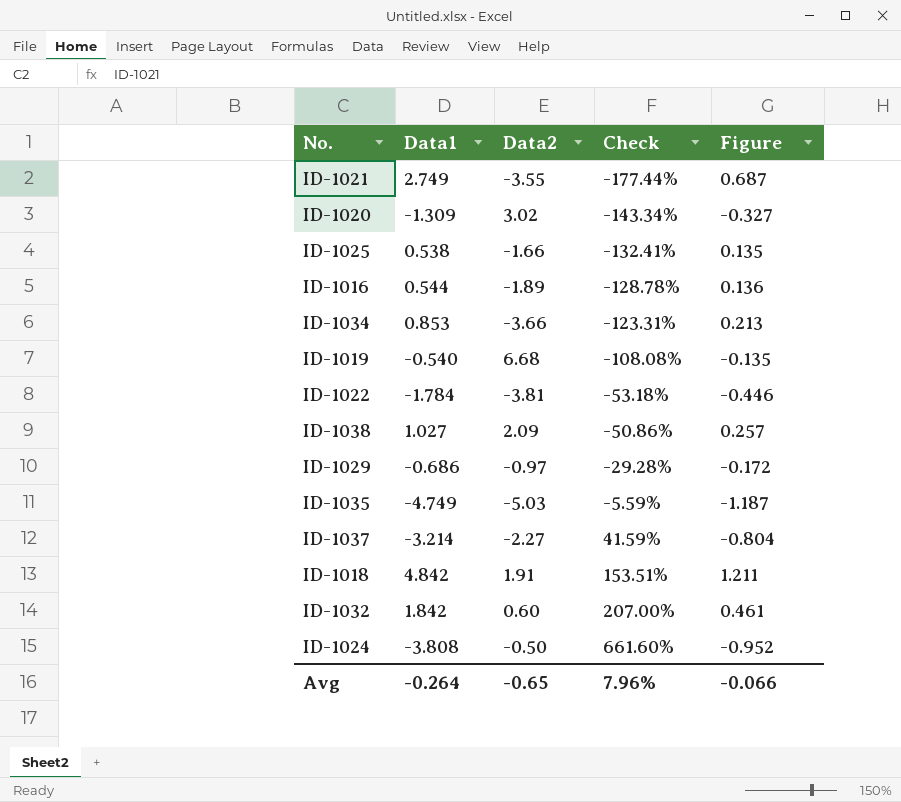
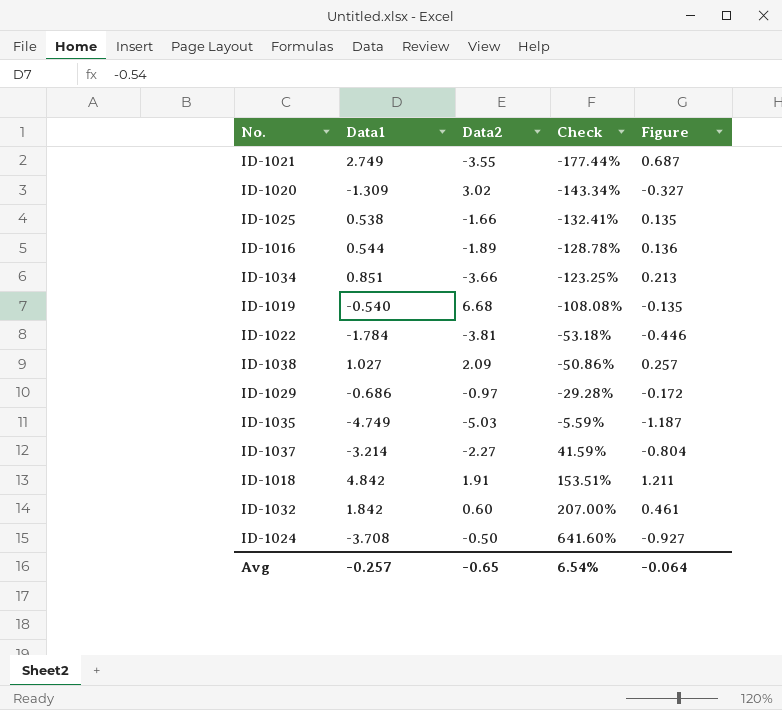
ID-1034 | Data1: 0.853 -> 0.851
ID-1034 | Check: -123.31% -> -123.25%
ID-1024 | Data1: -3.808 -> -3.708
ID-1024 | Check: 661.60% -> 641.60%
ID-1024 | Figure: -0.952 -> -0.927
Avg | Data1: -0.264 -> -0.257
Avg | Check: 7.96% -> 6.54%
Avg | Figure: -0.066 -> -0.064

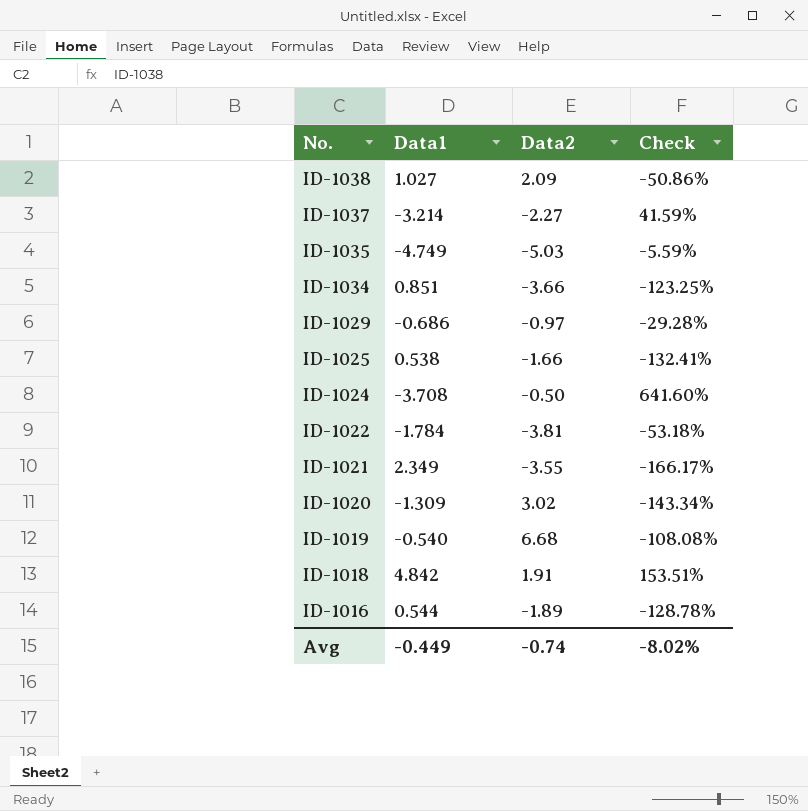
row order: Check ascending -> No. descending
column Figure | formula: [Data1] * 0.25 -> none
row ID-1032: 1.842 | 0.60 | 207.00% | 0.461 -> none
ID-1021 | Data1: 2.749 -> 2.349
ID-1021 | Check: -177.44% -> -166.17%
Avg | Data1: -0.257 -> -0.449
Avg | Data2: -0.65 -> -0.74
Avg | Check: 6.54% -> -8.02%

